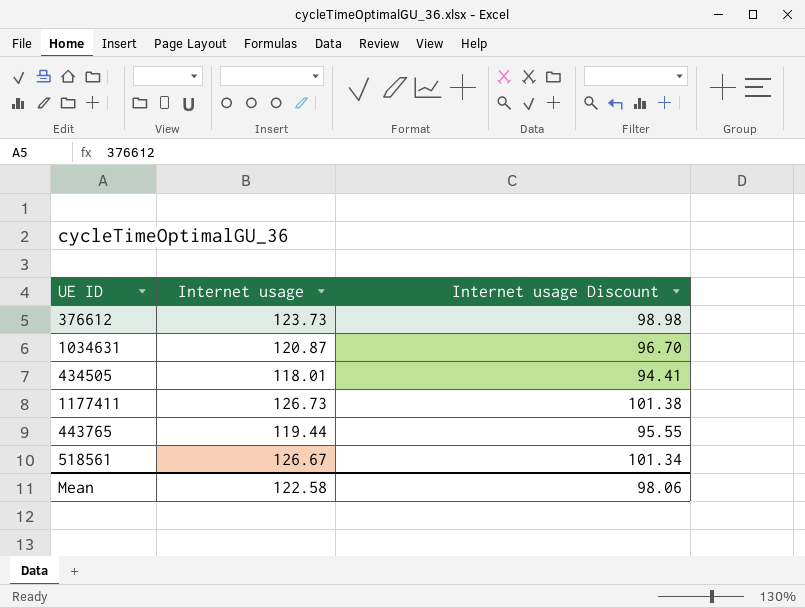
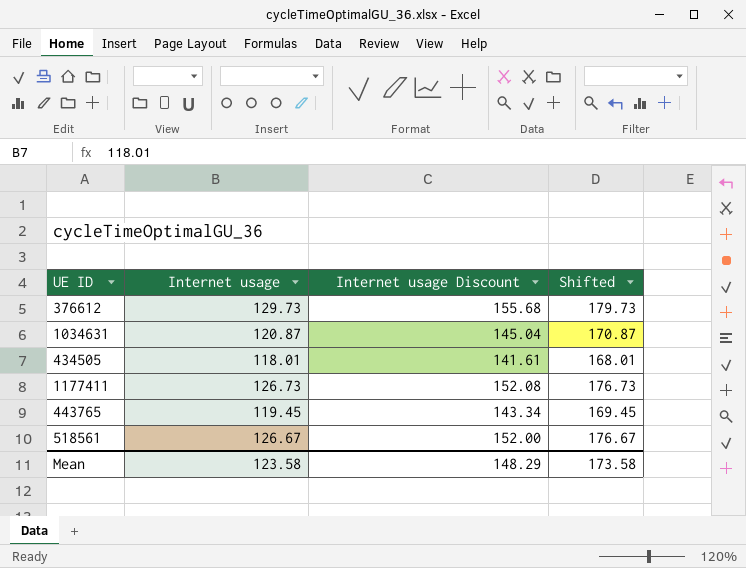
column Internet usage Discount | formula: [Internet usage] * 0.8 -> [Internet usage] * 1.2
column Shifted | formula: none -> [Internet usage] + 50
376612 | Internet usage: 123.73 -> 129.73
443765 | Internet usage: 119.44 -> 119.45
Mean | Internet usage: 122.58 -> 123.58
Mean | Internet usage Discount: 98.06 -> 148.29

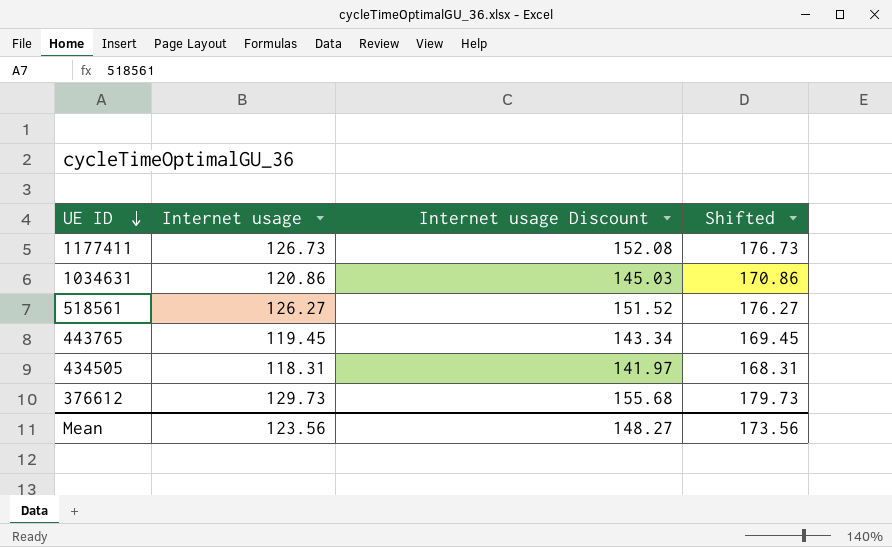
row order: none -> UE ID descending
1034631 | Internet usage: 120.87 -> 120.86
1034631 | Internet usage Discount: 145.04 -> 145.03
1034631 | Shifted: 170.87 -> 170.86
518561 | Internet usage: 126.67 -> 126.27
518561 | Internet usage Discount: 152.00 -> 151.52
518561 | Shifted: 176.67 -> 176.27
434505 | Internet usage: 118.01 -> 118.31
434505 | Internet usage Discount: 141.61 -> 141.97
434505 | Shifted: 168.01 -> 168.31
Mean | Internet usage: 123.58 -> 123.56
Mean | Internet usage Discount: 148.29 -> 148.27
Mean | Shifted: 173.58 -> 173.56

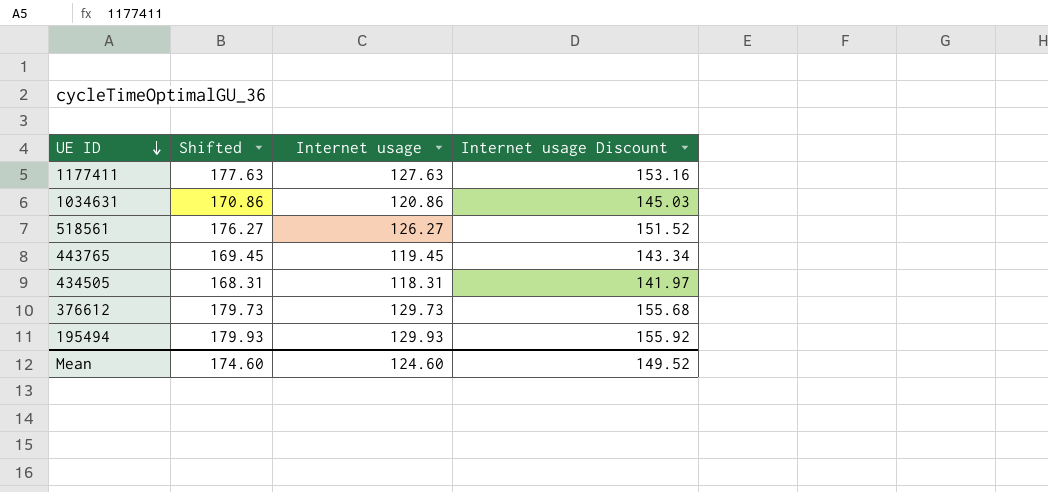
column Shifted | position: 4 -> 2
1177411 | Shifted: 176.73 -> 177.63
1177411 | Internet usage: 126.73 -> 127.63
1177411 | Internet usage Discount: 152.08 -> 153.16
row 195494: none -> 179.93 | 129.93 | 155.92
Mean | Shifted: 173.56 -> 174.60
Mean | Internet usage: 123.56 -> 124.60
Mean | Internet usage Discount: 148.27 -> 149.52

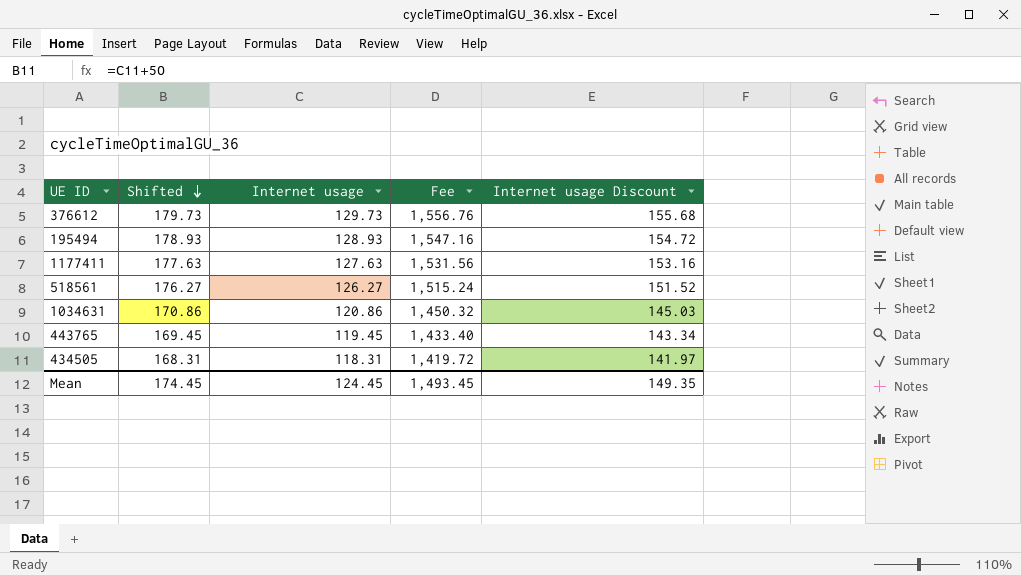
row order: UE ID descending -> Shifted descending
column Fee | formula: none -> [Internet usage] * 12
195494 | Shifted: 179.93 -> 178.93
195494 | Internet usage: 129.93 -> 128.93
195494 | Internet usage Discount: 155.92 -> 154.72
Mean | Shifted: 174.60 -> 174.45
Mean | Internet usage: 124.60 -> 124.45
Mean | Internet usage Discount: 149.52 -> 149.35

